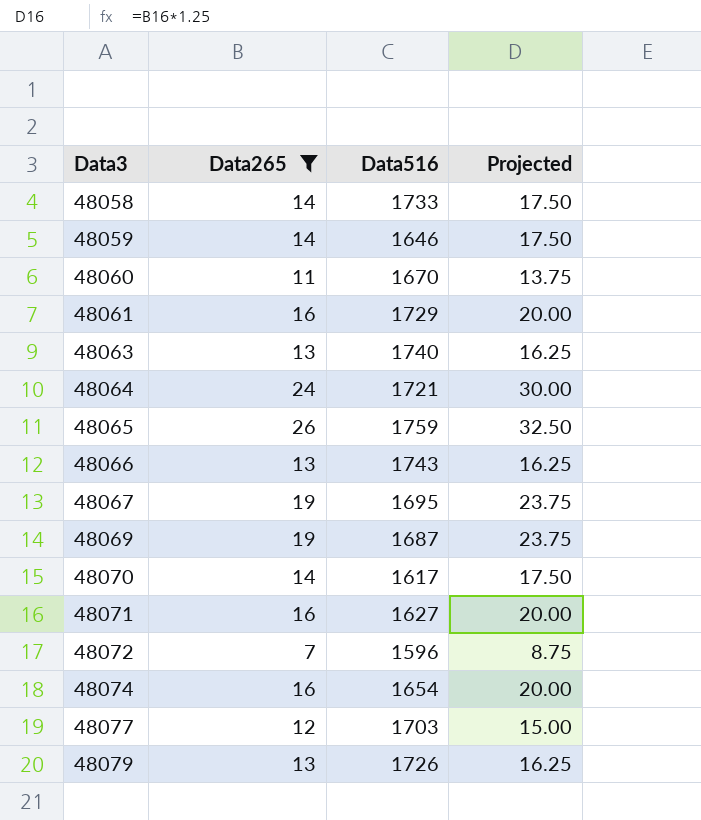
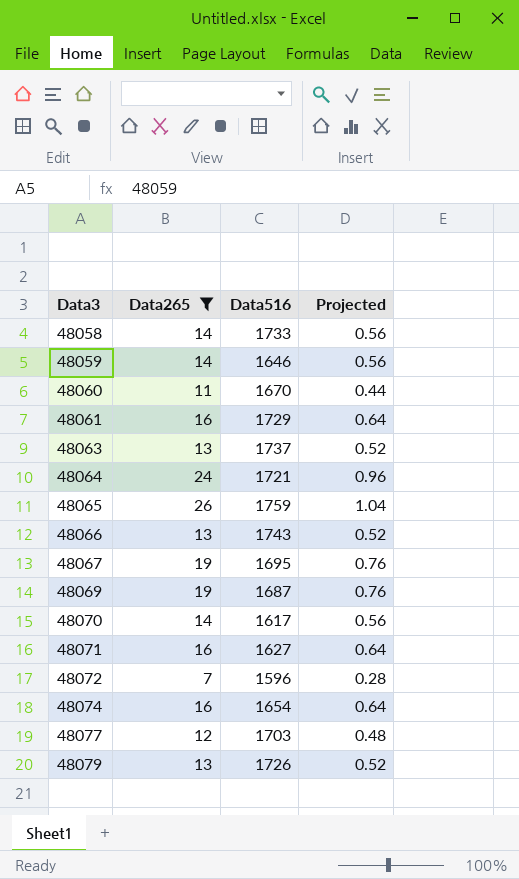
column Projected | formula: [Data265] * 1.25 -> [Data265] * 0.04
48063 | Data516: 1740 -> 1737

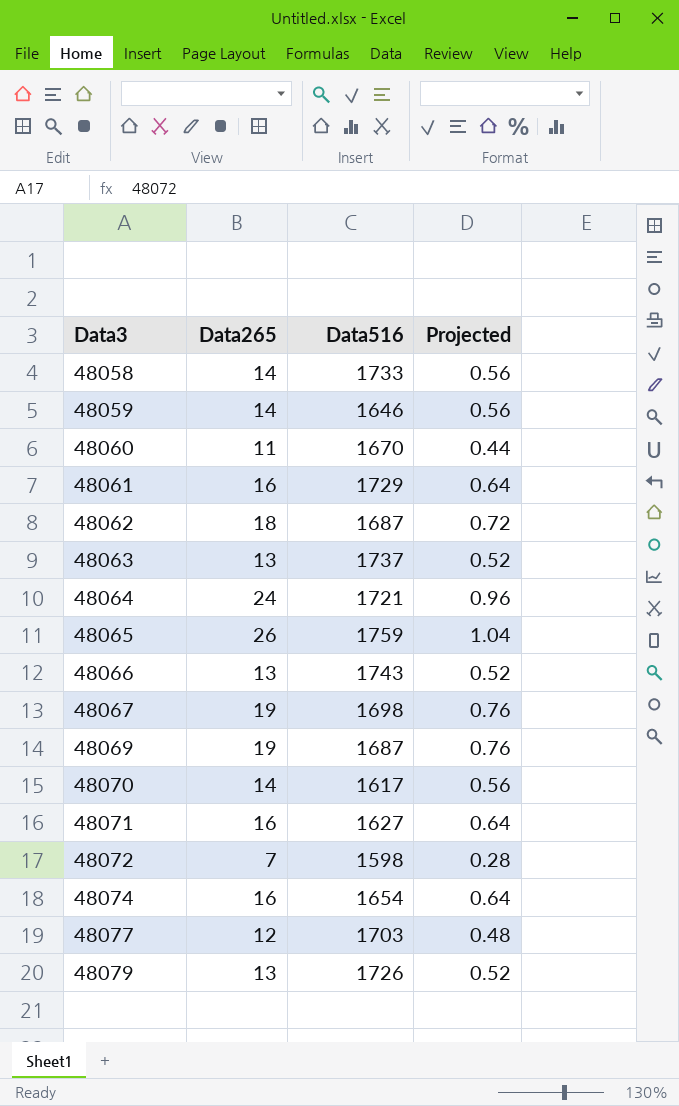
filter: Data265 != 18 -> none
48067 | Data516: 1695 -> 1698
48072 | Data516: 1596 -> 1598

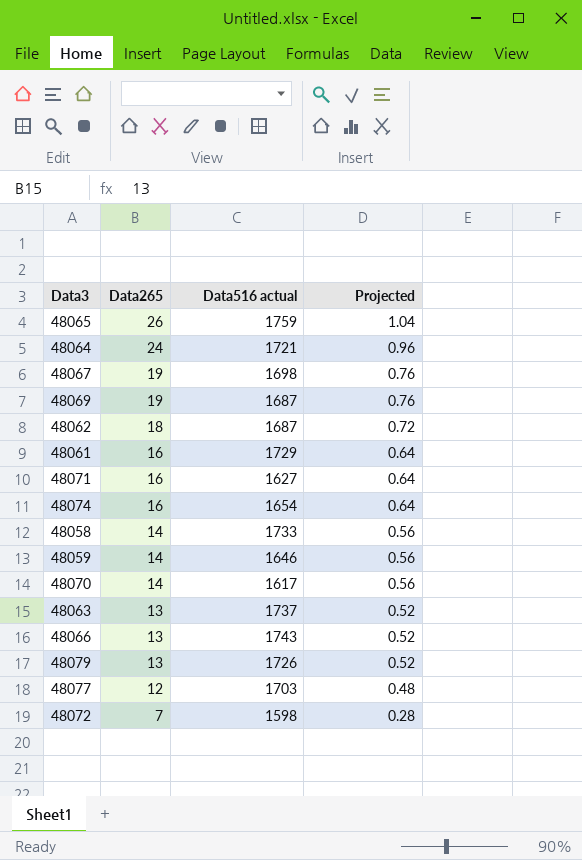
row order: Data3 ascending -> Data265 descending
column name: Data516 -> Data516 actual
row 48060: 11 | 1670 | 0.44 -> none

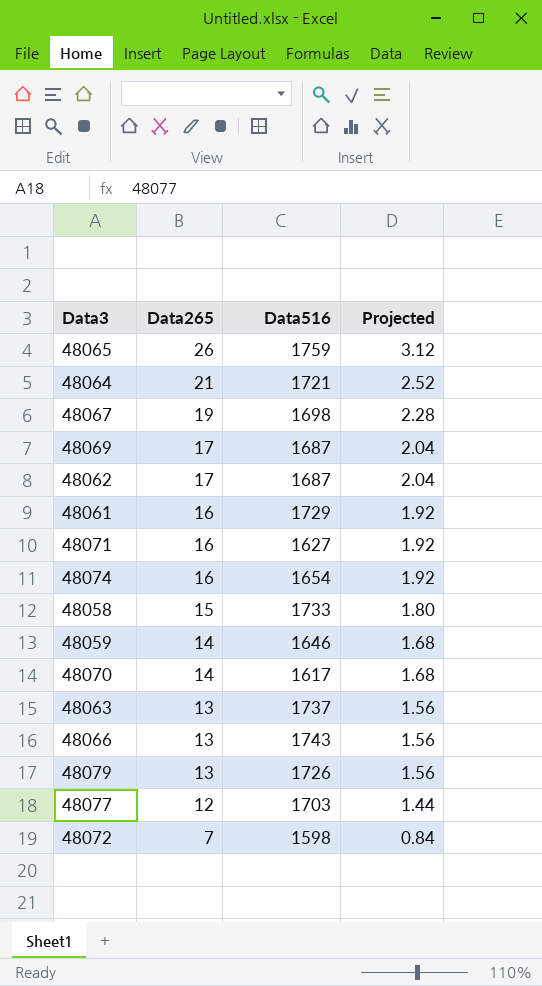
column name: Data516 actual -> Data516
column Projected | formula: [Data265] * 0.04 -> [Data265] * 0.12
48064 | Data265: 24 -> 21
48069 | Data265: 19 -> 17
48062 | Data265: 18 -> 17
48058 | Data265: 14 -> 15

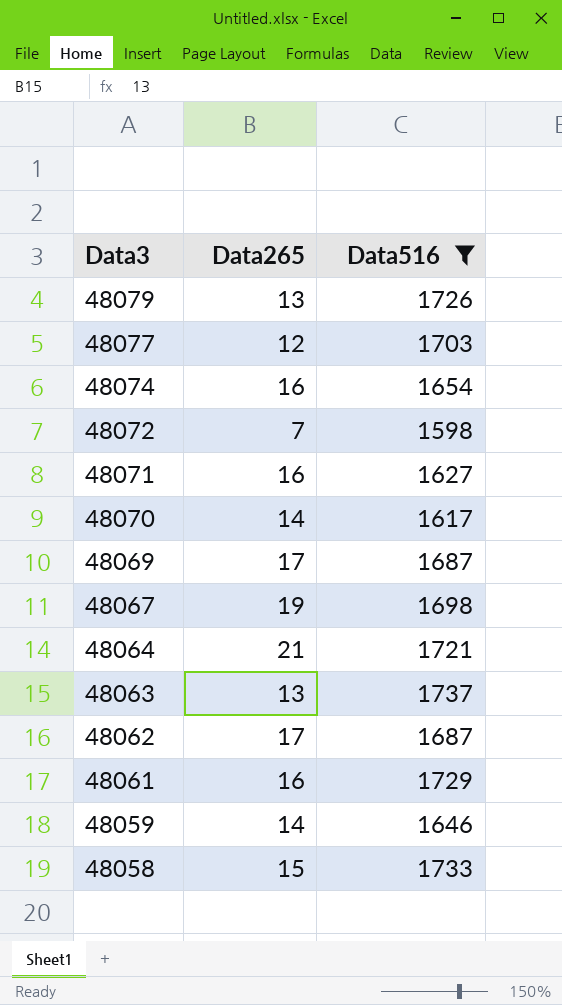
filter: none -> Data516 <= 1737
row order: Data265 descending -> Data3 descending
column Projected | formula: [Data265] * 0.12 -> none

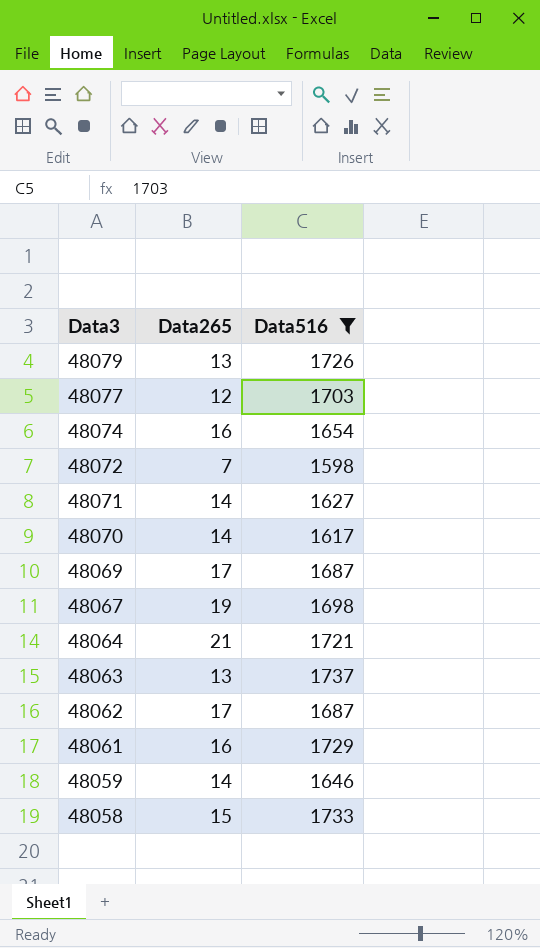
48071 | Data265: 16 -> 14

